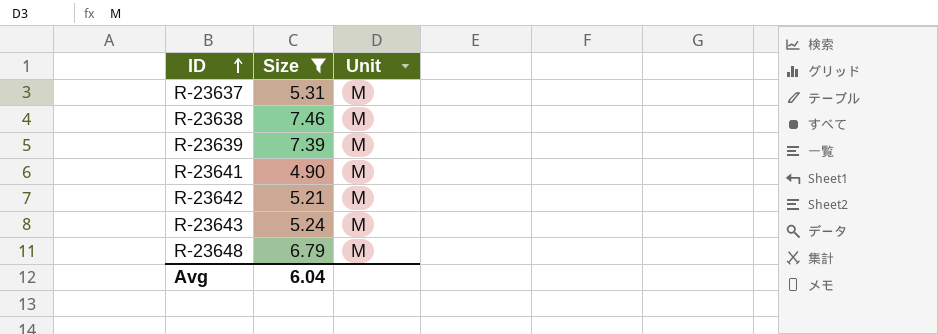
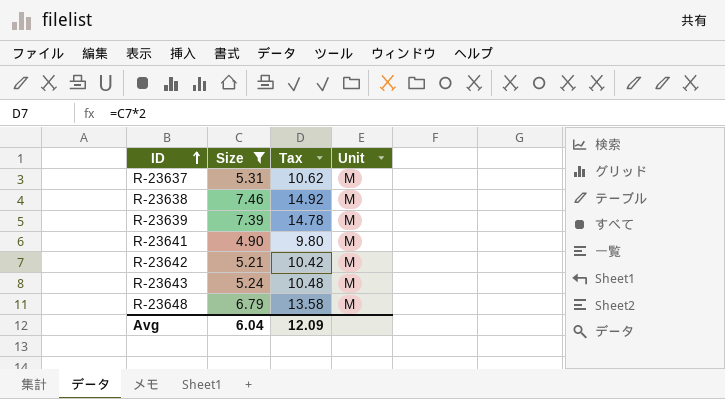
column Tax | formula: none -> [Size] * 2

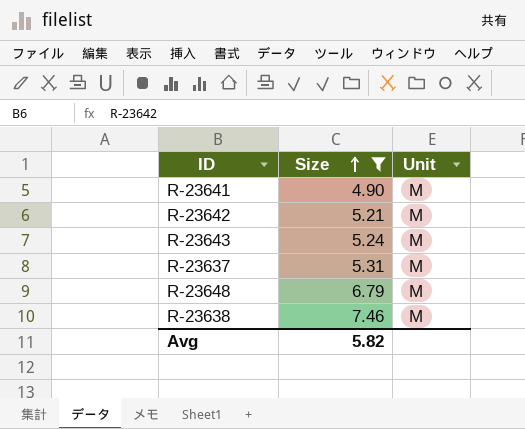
row order: ID ascending -> Size ascending
column Tax | formula: [Size] * 2 -> none
row R-23639: 7.39 | 14.78 | M -> none
Avg | Size: 6.04 -> 5.82

